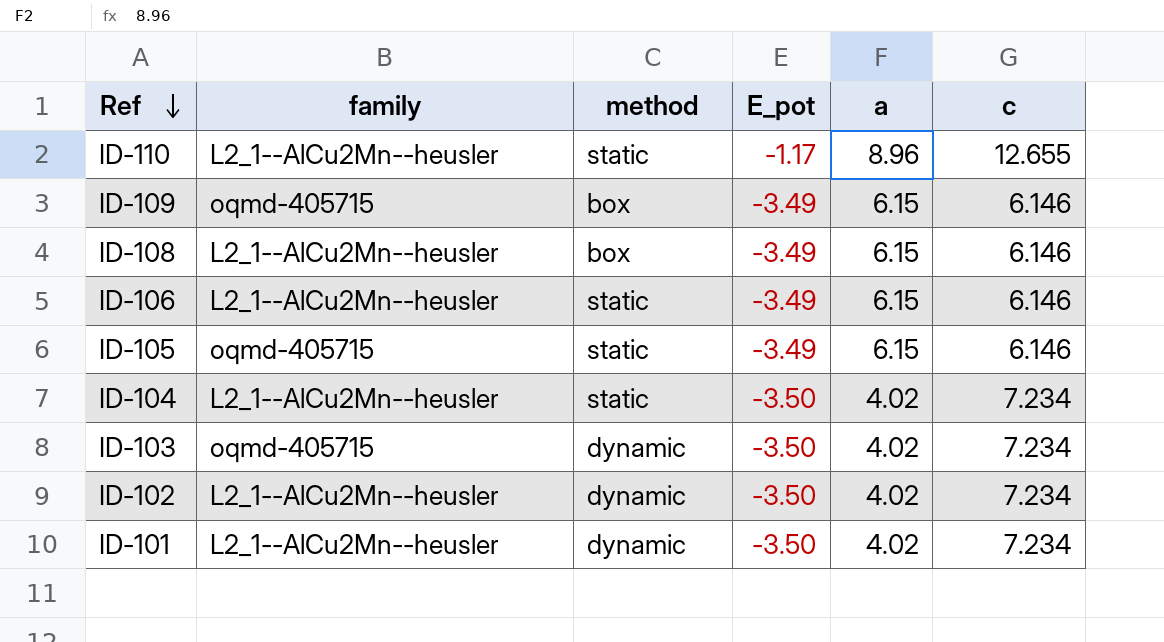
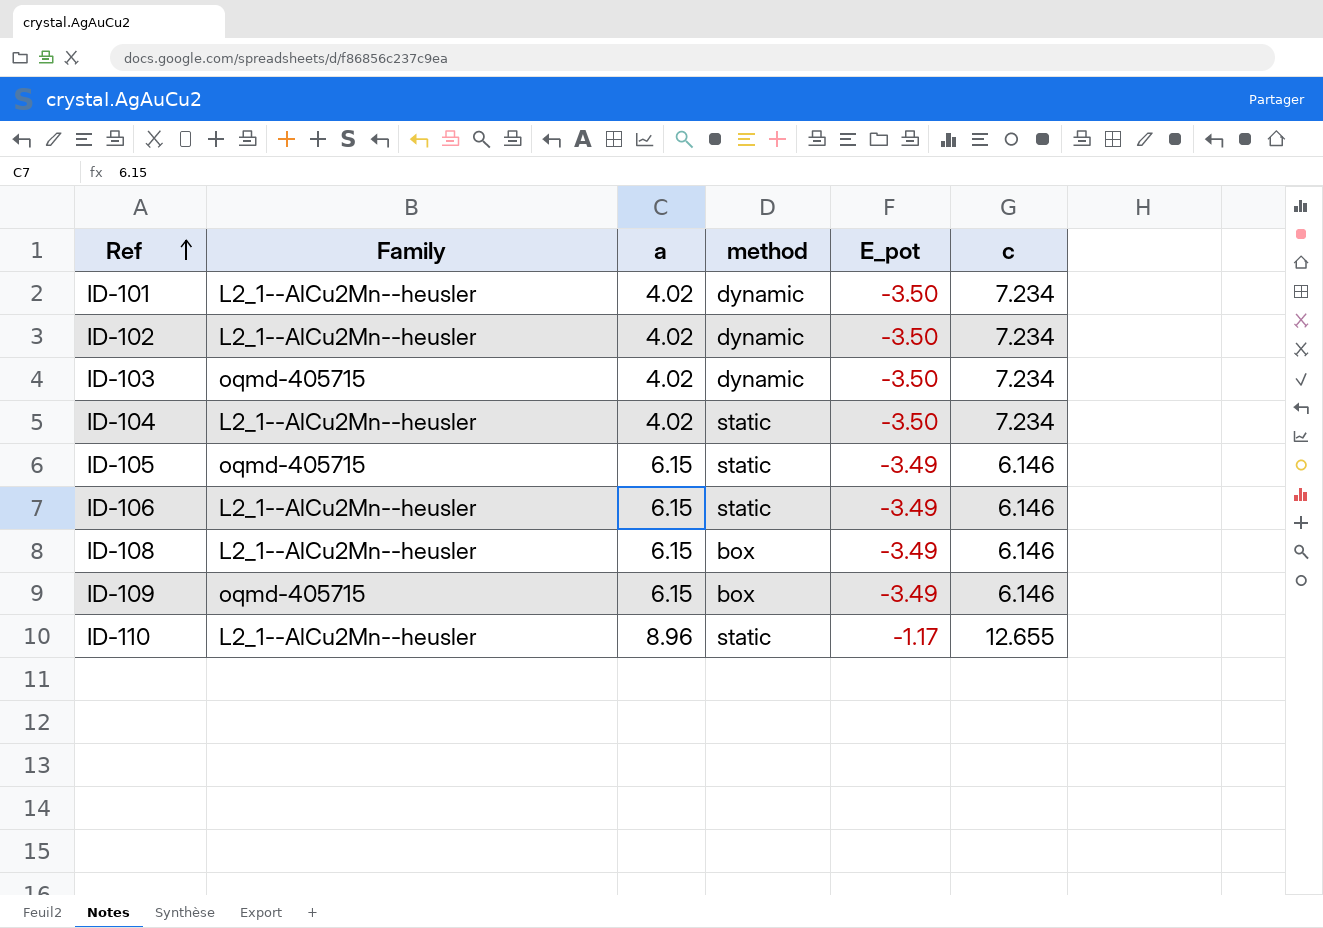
row order: Ref descending -> Ref ascending
column name: family -> Family
column a | position: 5 -> 3

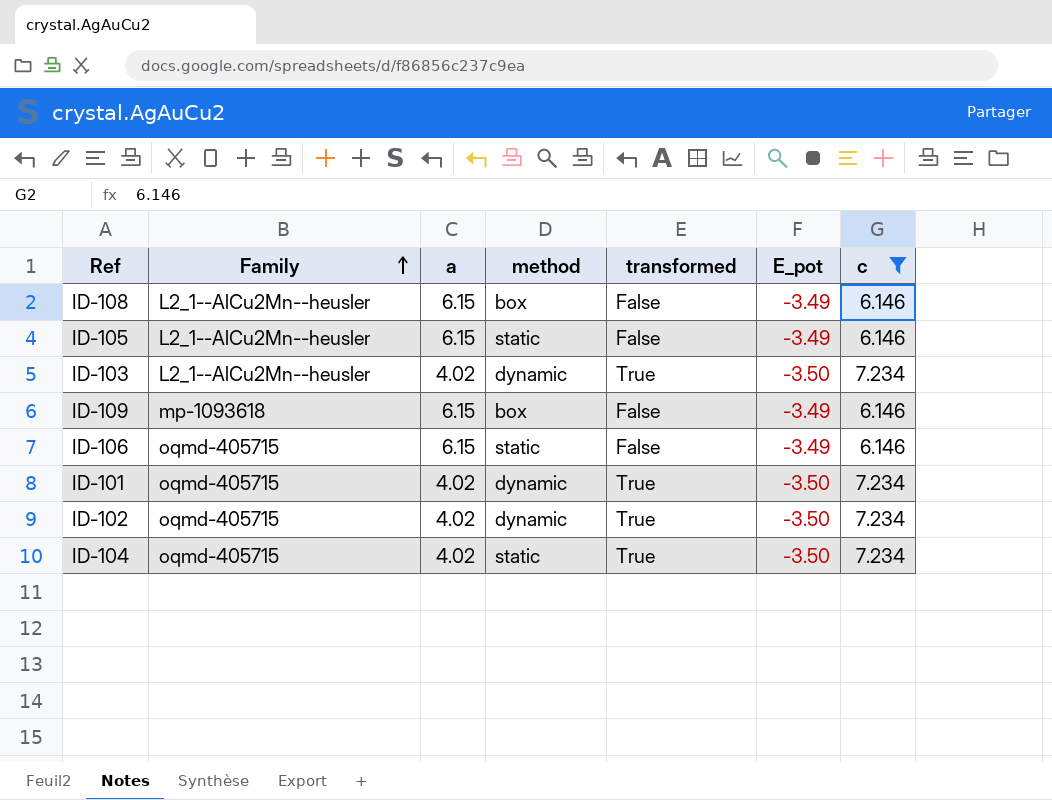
filter: none -> c != 12.655
row order: Ref ascending -> Family ascending
column transformed | position: none -> 5
ID-105 | Family: oqmd-405715 -> L2_1--AlCu2Mn--heusler
ID-103 | Family: oqmd-405715 -> L2_1--AlCu2Mn--heusler
ID-109 | Family: oqmd-405715 -> mp-1093618
ID-106 | Family: L2_1--AlCu2Mn--heusler -> oqmd-405715
ID-101 | Family: L2_1--AlCu2Mn--heusler -> oqmd-405715
ID-102 | Family: L2_1--AlCu2Mn--heusler -> oqmd-405715
ID-104 | Family: L2_1--AlCu2Mn--heusler -> oqmd-405715

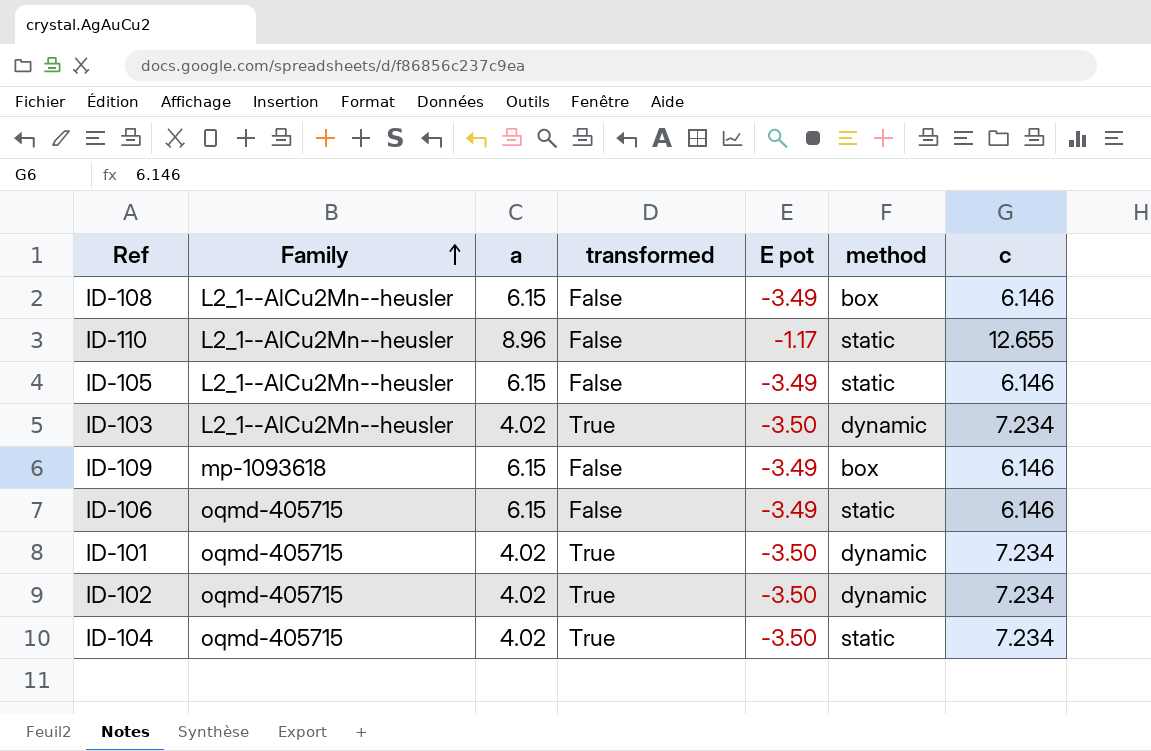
filter: c != 12.655 -> none
column name: E_pot -> E pot
column method | position: 4 -> 6

